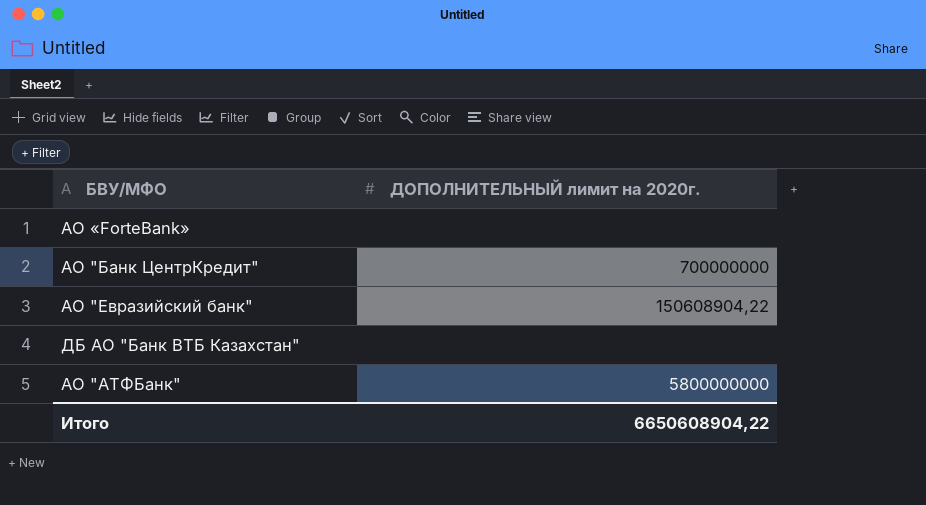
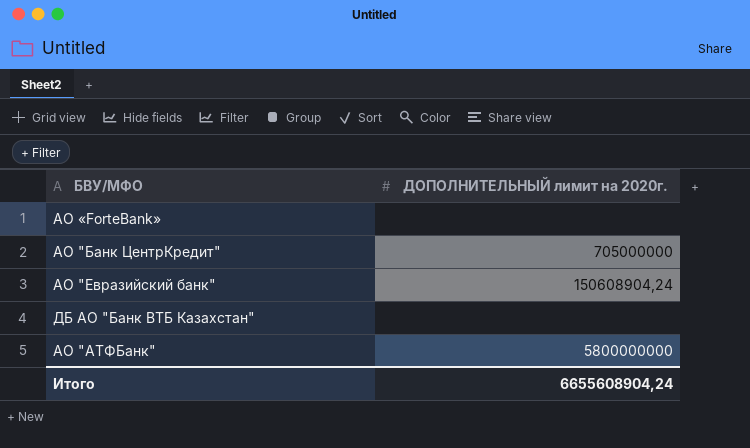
АО "Банк ЦентрКредит" | ДОПОЛНИТЕЛЬНЫЙ лимит на 2020г.: 700000000 -> 705000000
АО "Евразийский банк" | ДОПОЛНИТЕЛЬНЫЙ лимит на 2020г.: 150608904,22 -> 150608904,24
Итого | ДОПОЛНИТЕЛЬНЫЙ лимит на 2020г.: 6650608904,22 -> 6655608904,24

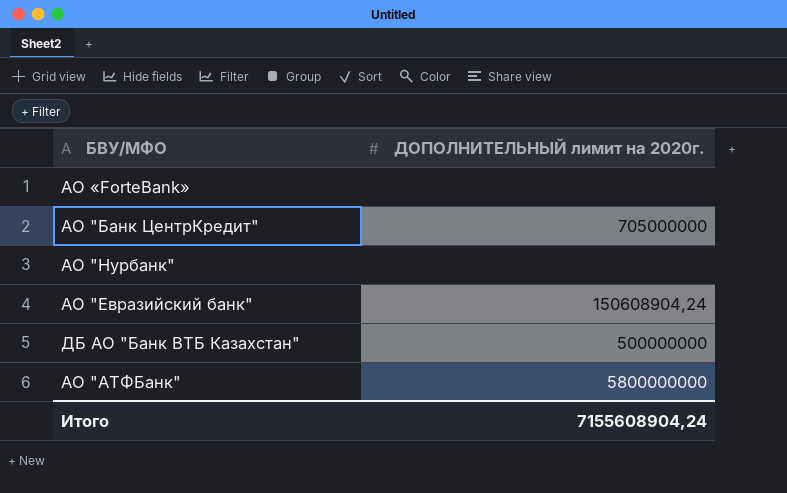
row АО "Нурбанк": none -> none
ДБ АО "Банк ВТБ Казахстан" | ДОПОЛНИТЕЛЬНЫЙ лимит на 2020г.: none -> 500000000
Итого | ДОПОЛНИТЕЛЬНЫЙ лимит на 2020г.: 6655608904,24 -> 7155608904,24

